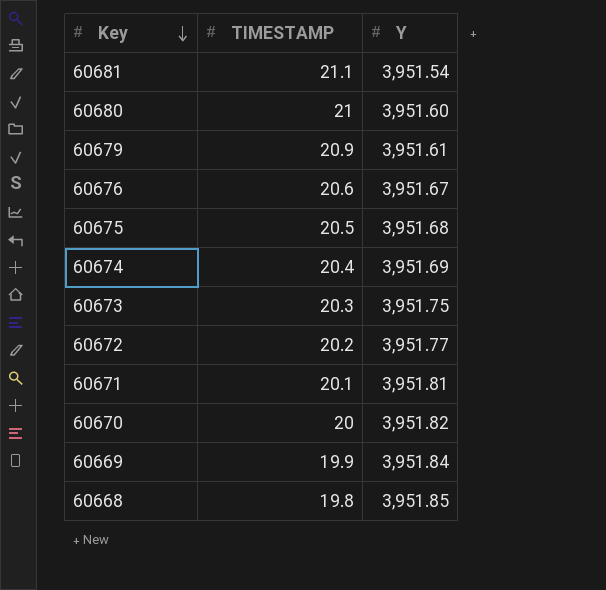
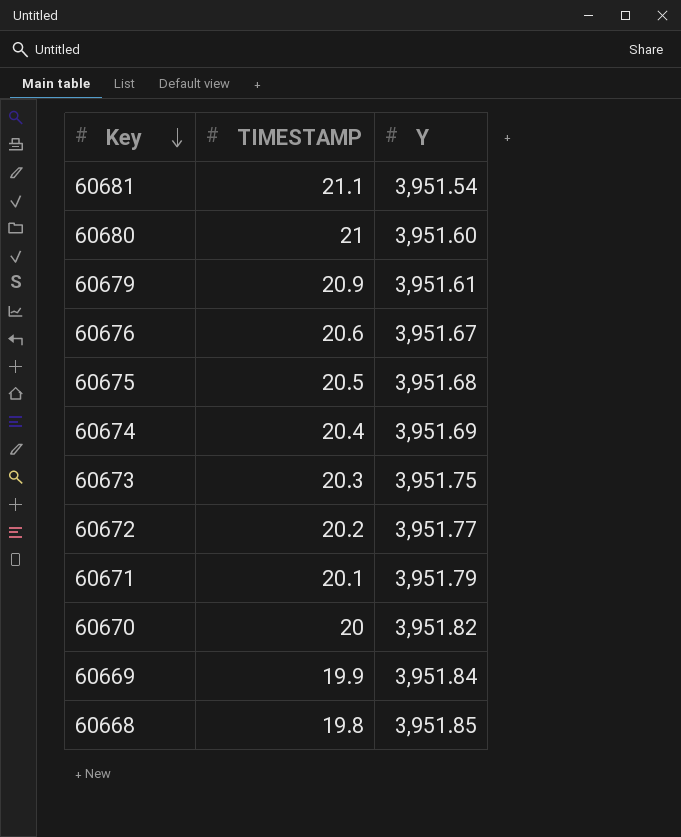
60671 | Y: 3,951.81 -> 3,951.79

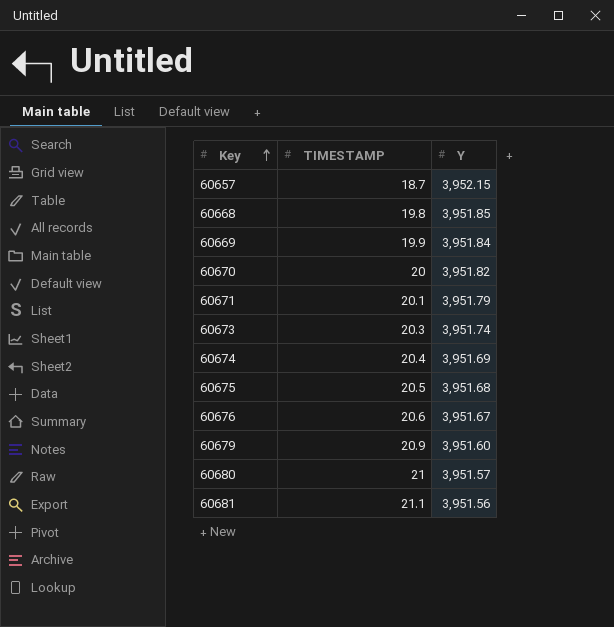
row order: Key descending -> Key ascending
row 60672: 20.2 | 3,951.77 -> none
row 60657: none -> 18.7 | 3,952.15
60673 | Y: 3,951.75 -> 3,951.74
60679 | Y: 3,951.61 -> 3,951.60
60680 | Y: 3,951.60 -> 3,951.57
60681 | Y: 3,951.54 -> 3,951.56

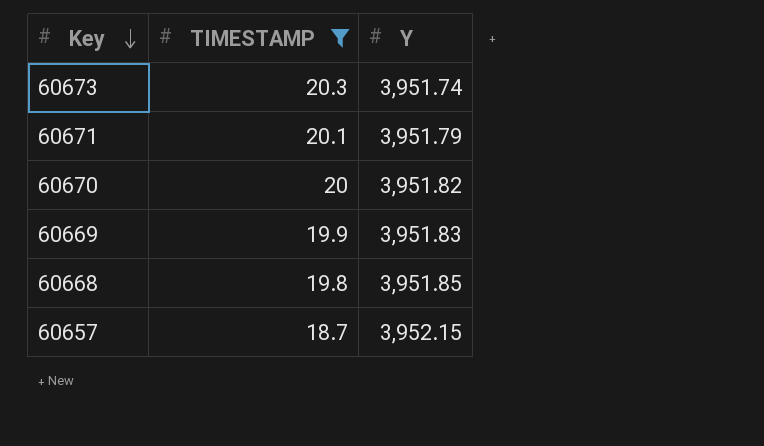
filter: none -> TIMESTAMP <= 20.3
row order: Key ascending -> Key descending
60669 | Y: 3,951.84 -> 3,951.83

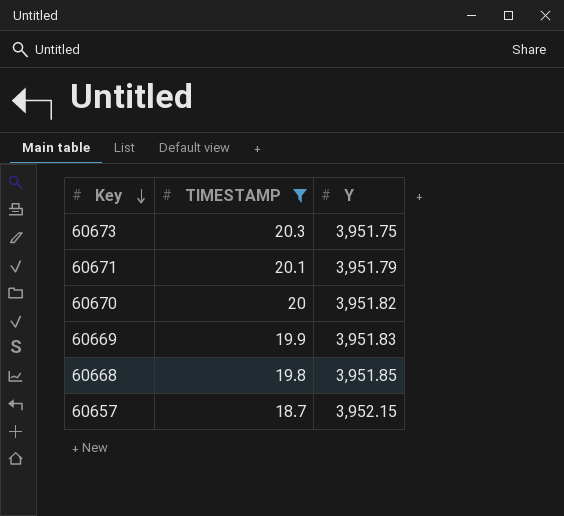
60673 | Y: 3,951.74 -> 3,951.75

